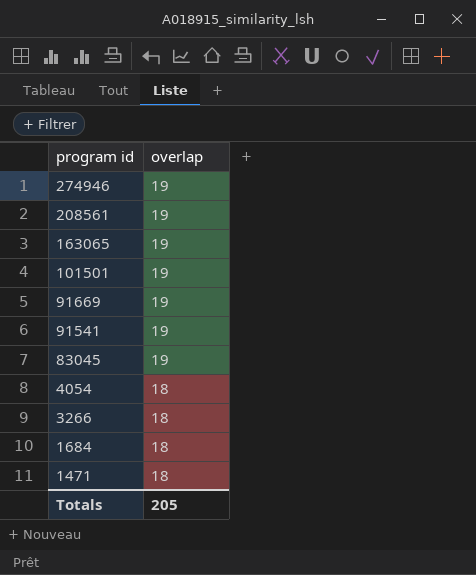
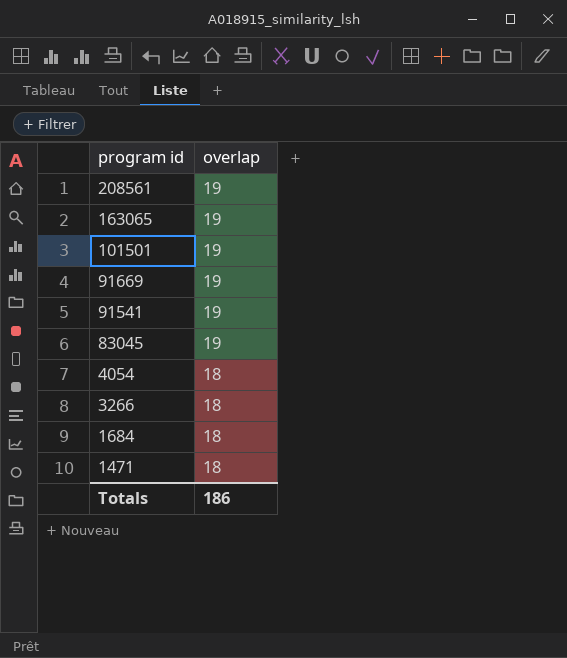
row 274946: 19 -> none
Totals | overlap: 205 -> 186

